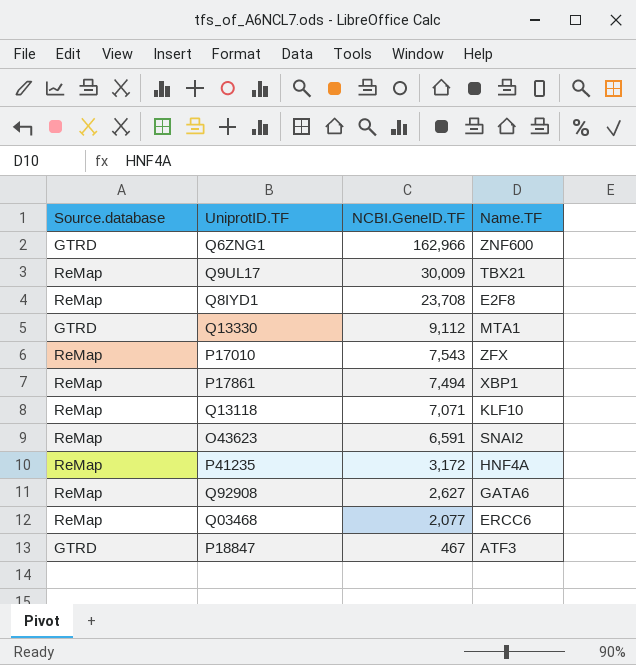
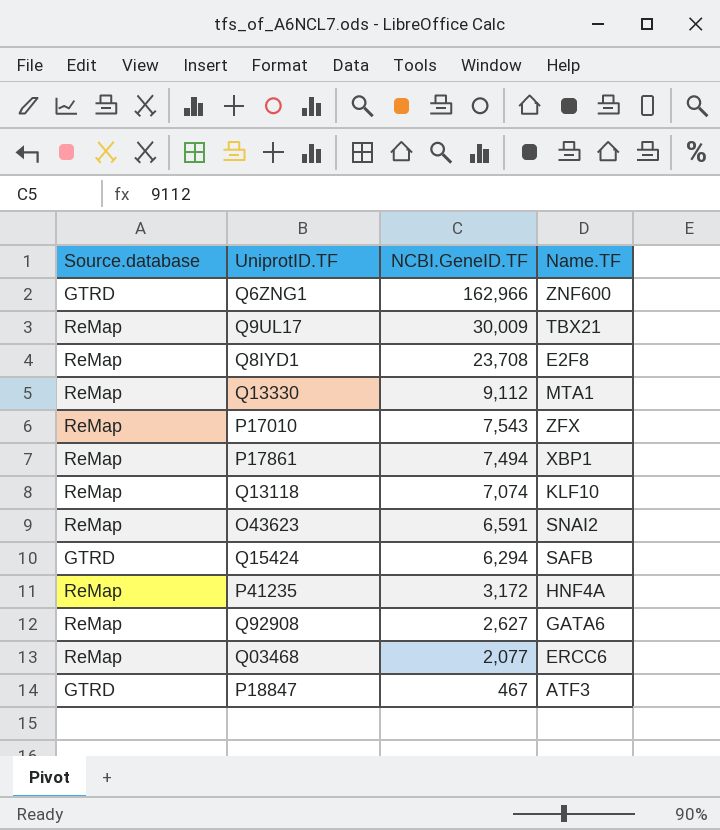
Q13330 | Source.database: GTRD -> ReMap
Q13118 | NCBI.GeneID.TF: 7,071 -> 7,074
row Q15424: none -> GTRD | 6,294 | SAFB

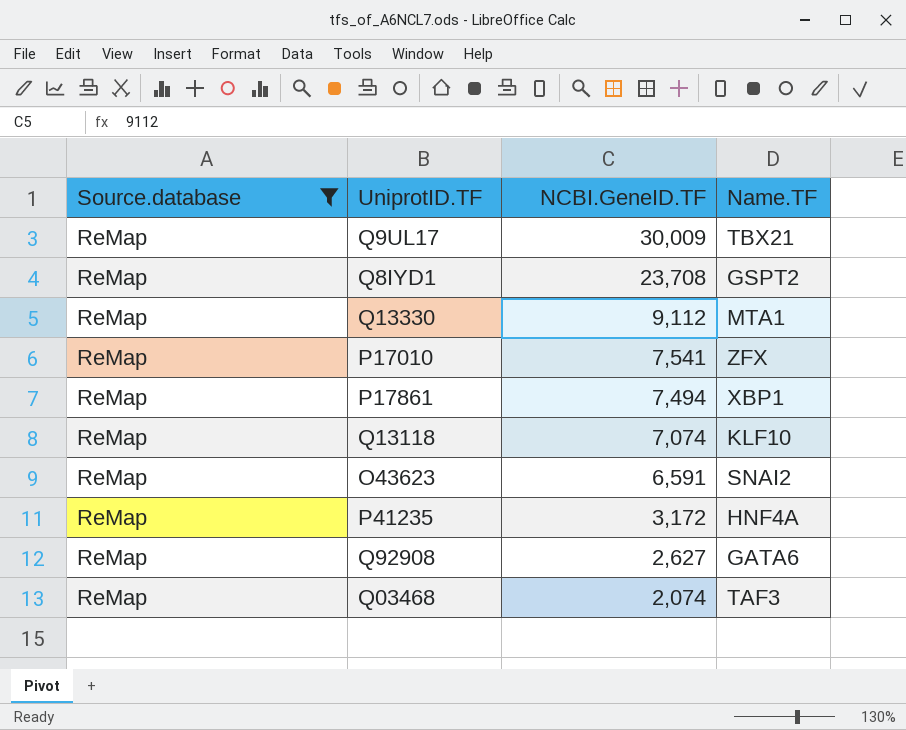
filter: none -> Source.database = ReMap
Q8IYD1 | Name.TF: E2F8 -> GSPT2
P17010 | NCBI.GeneID.TF: 7,543 -> 7,541
Q03468 | NCBI.GeneID.TF: 2,077 -> 2,074
Q03468 | Name.TF: ERCC6 -> TAF3

